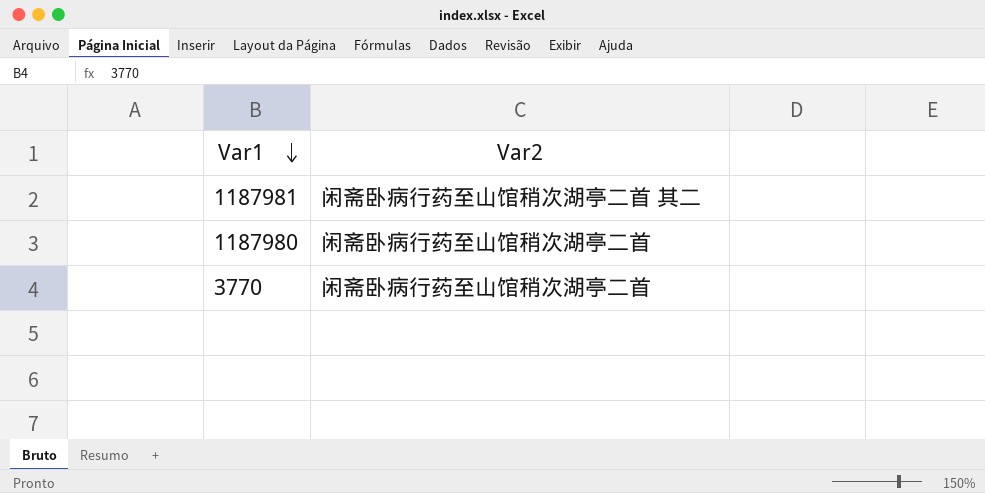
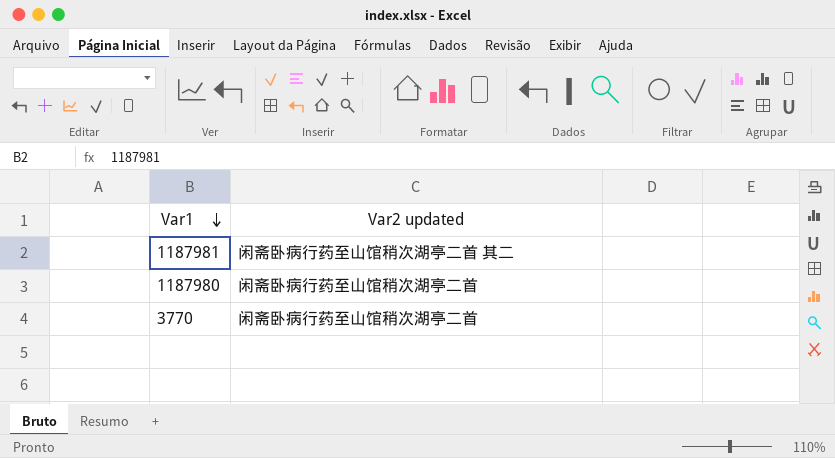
column name: Var2 -> Var2 updated

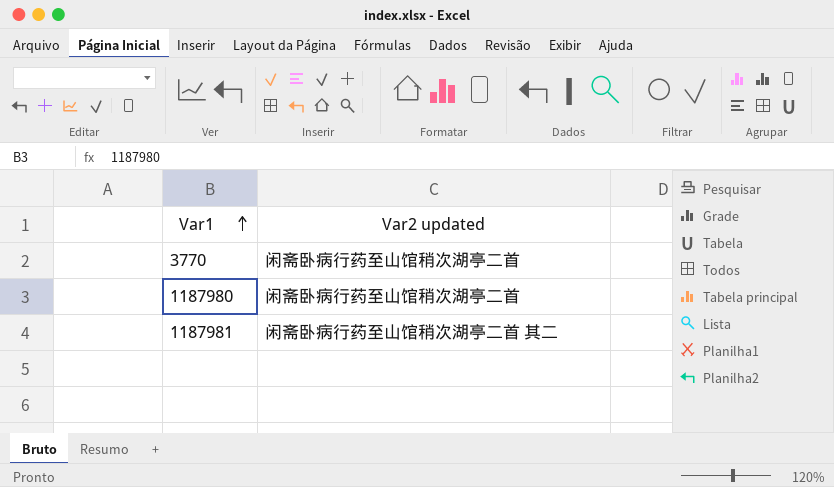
row order: Var1 descending -> Var1 ascending

